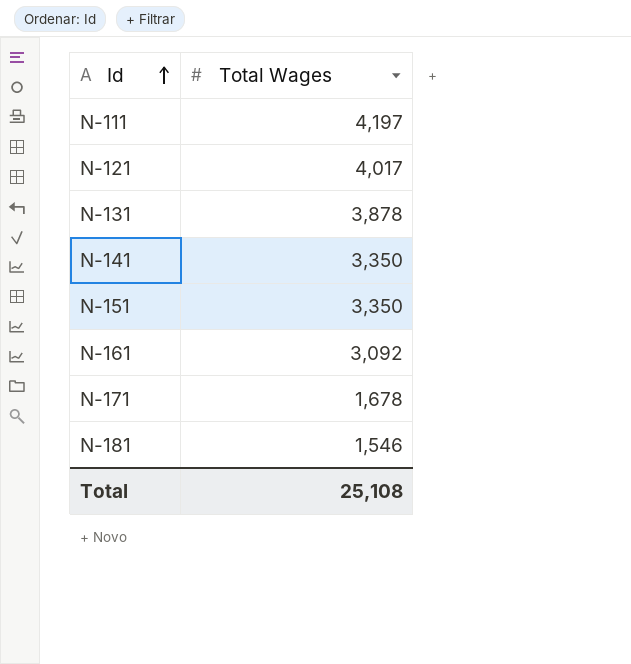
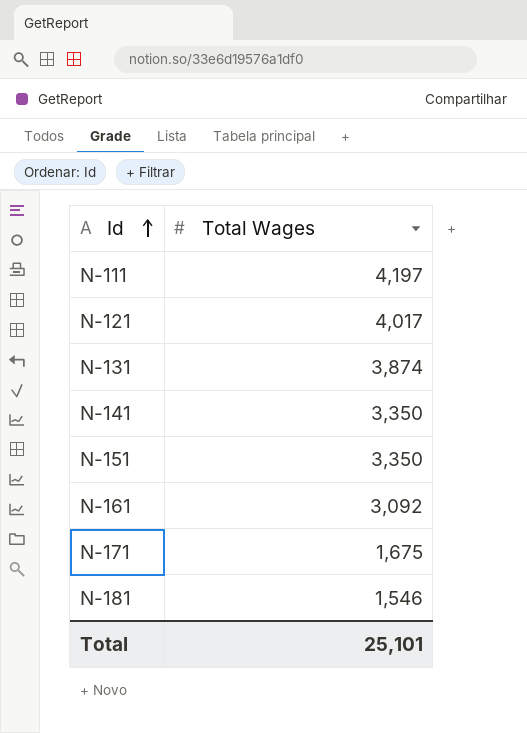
N-131 | Total Wages: 3,878 -> 3,874
N-171 | Total Wages: 1,678 -> 1,675
Total | Total Wages: 25,108 -> 25,101

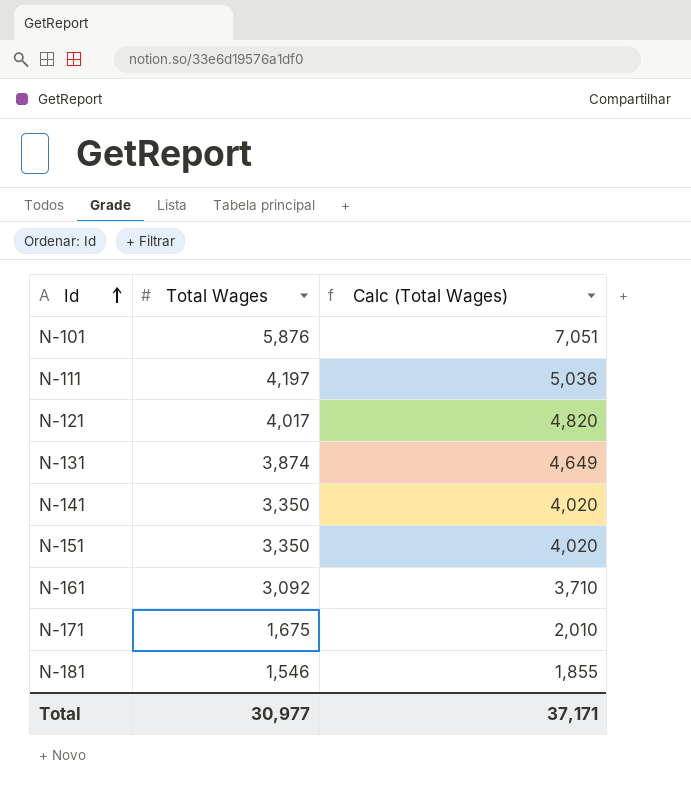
column Calc (Total Wages) | formula: none -> [Total Wages] * 1.2
row N-101: none -> 5,876 | 7,051
Total | Total Wages: 25,101 -> 30,977

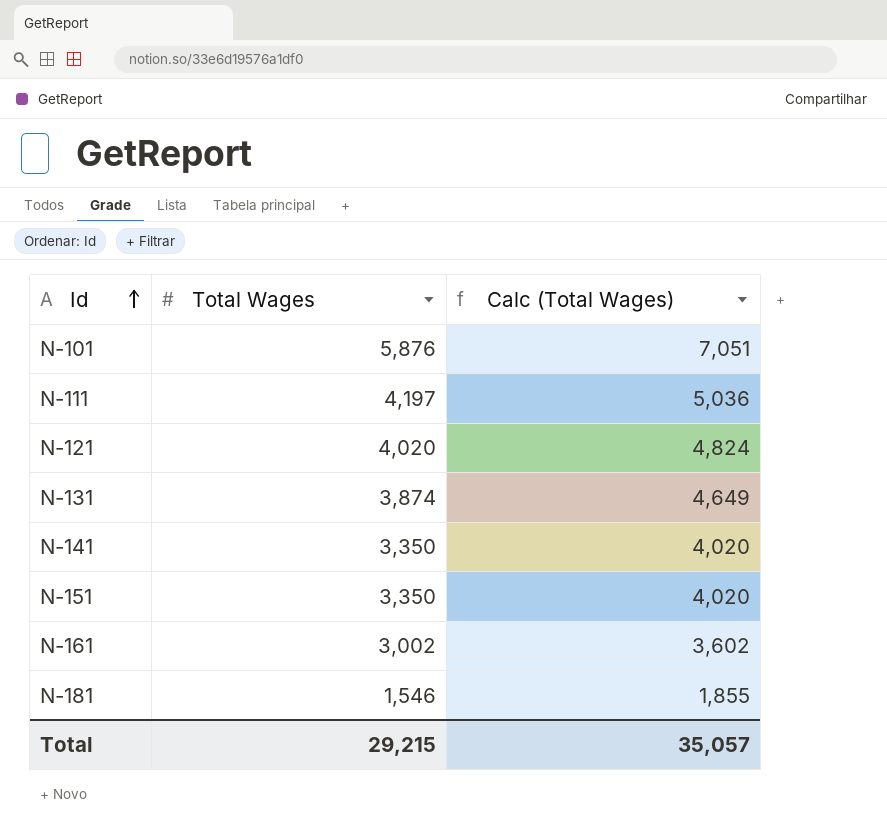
row N-171: 1,675 | 2,010 -> none
N-121 | Total Wages: 4,017 -> 4,020
N-121 | Calc (Total Wages): 4,820 -> 4,824
N-161 | Total Wages: 3,092 -> 3,002
N-161 | Calc (Total Wages): 3,710 -> 3,602
Total | Total Wages: 30,977 -> 29,215
Total | Calc (Total Wages): 37,171 -> 35,057

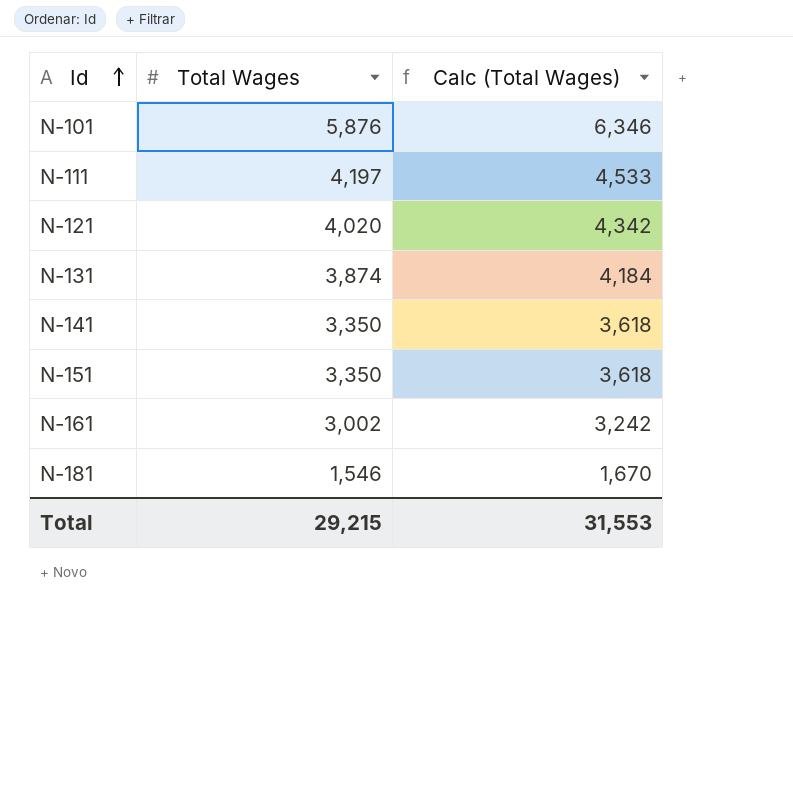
column Calc (Total Wages) | formula: [Total Wages] * 1.2 -> [Total Wages] * 1.08
Total | Calc (Total Wages): 35,057 -> 31,553

